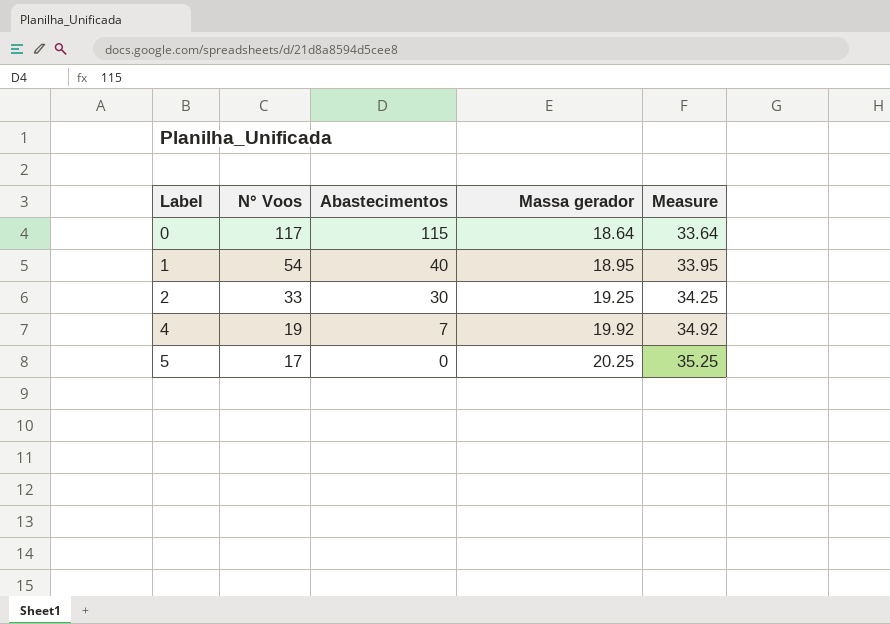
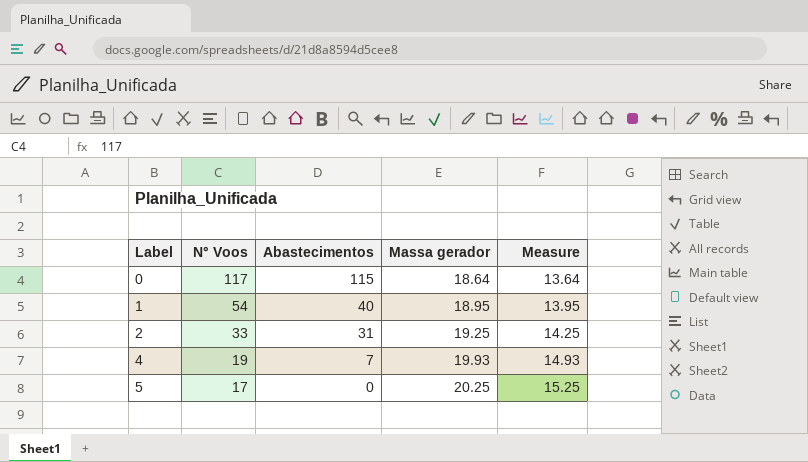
column Measure | formula: [Massa gerador] + 15 -> [Massa gerador] - 5
2 | Abastecimentos: 30 -> 31
4 | Massa gerador: 19.92 -> 19.93

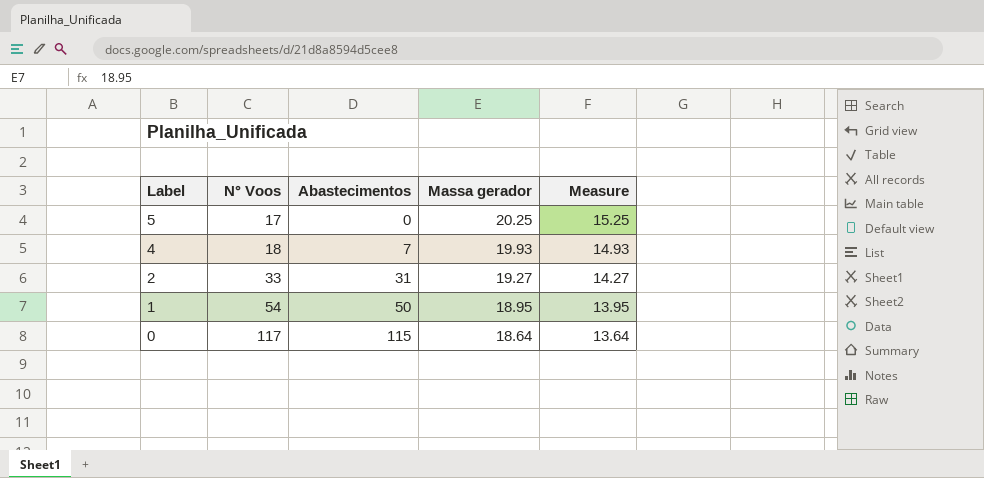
row order: Label ascending -> Label descending
4 | N° Voos: 19 -> 18
2 | Massa gerador: 19.25 -> 19.27
2 | Measure: 14.25 -> 14.27
1 | Abastecimentos: 40 -> 50

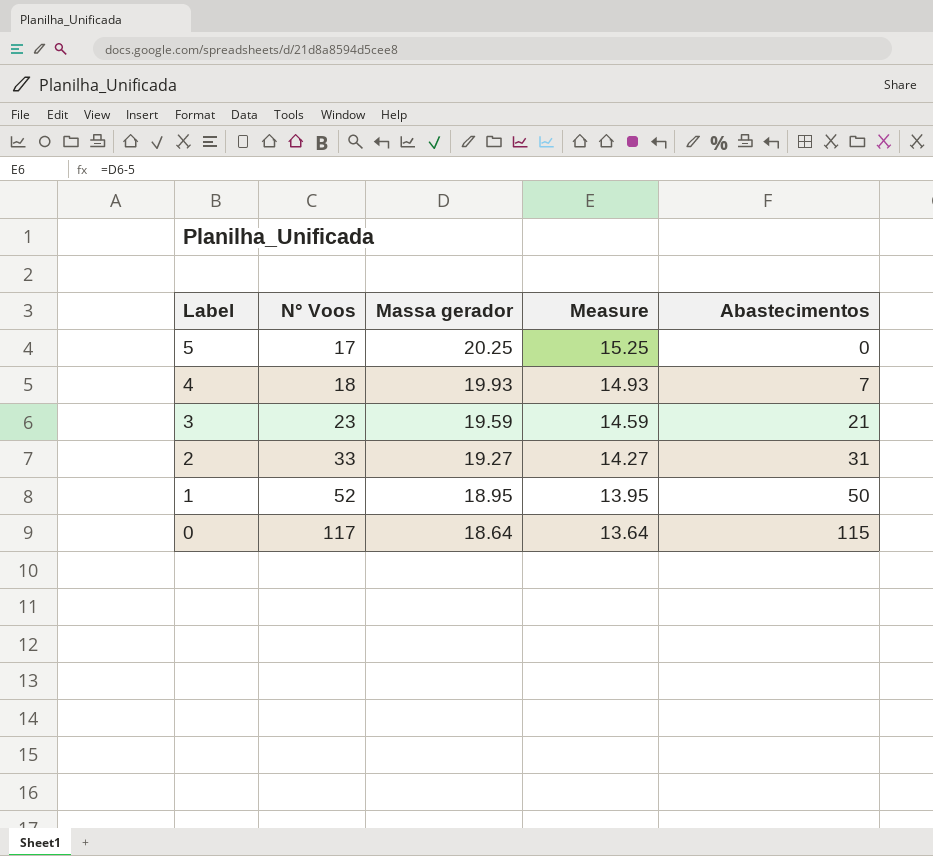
column Abastecimentos | position: 3 -> 5
row 3: none -> 23 | 19.59 | 14.59 | 21
1 | N° Voos: 54 -> 52

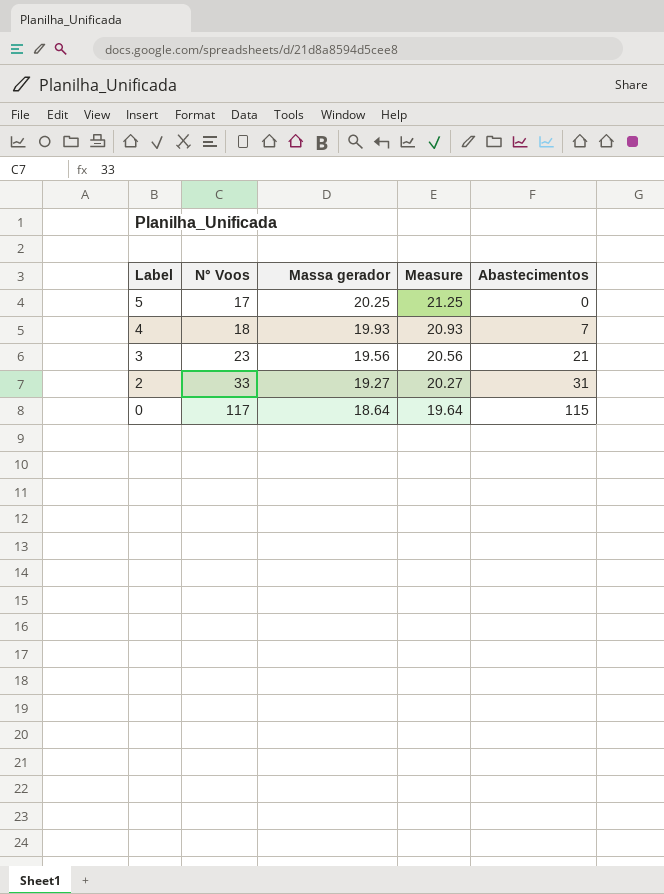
column Measure | formula: [Massa gerador] - 5 -> [Massa gerador] + 1
row 1: 52 | 18.95 | 13.95 | 50 -> none
3 | Massa gerador: 19.59 -> 19.56

